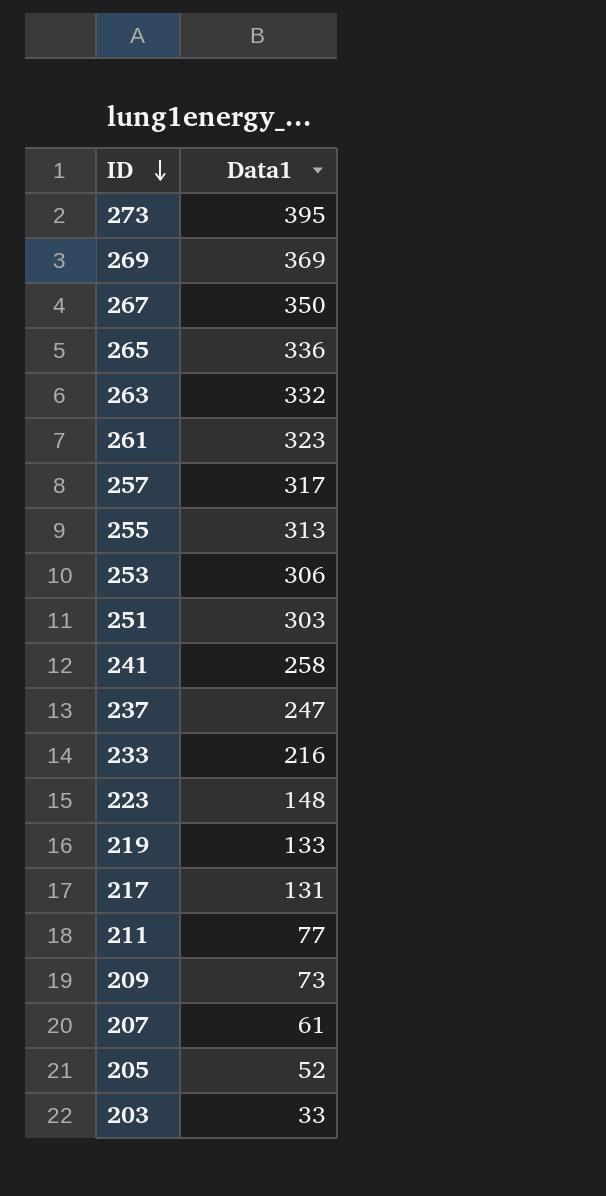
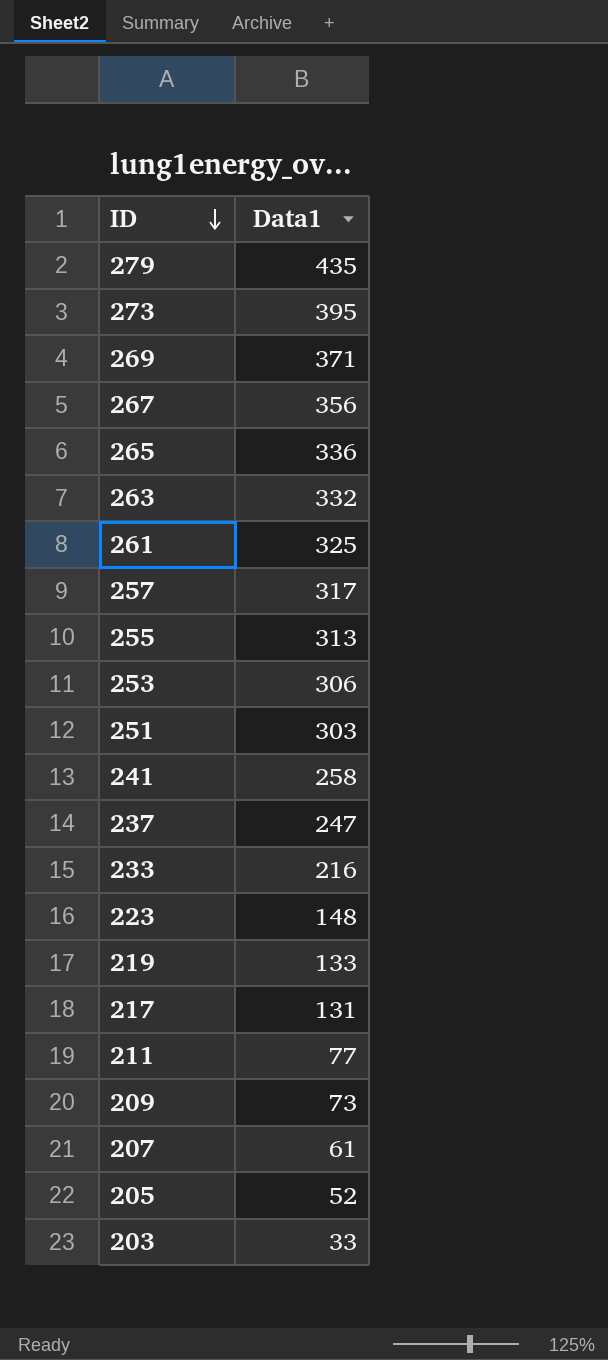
row 279: none -> 435
269 | Data1: 369 -> 371
267 | Data1: 350 -> 356
261 | Data1: 323 -> 325

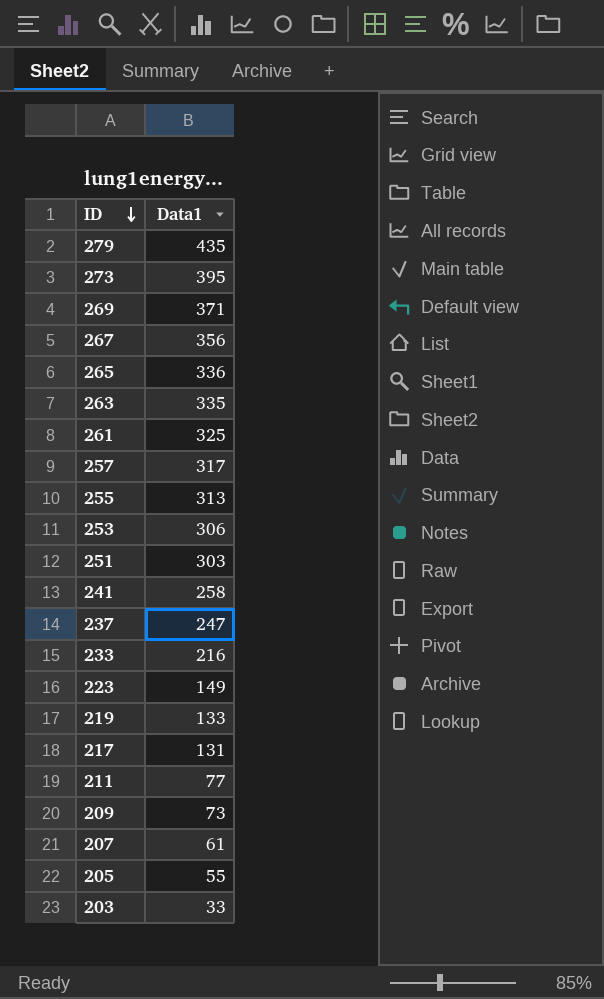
263 | Data1: 332 -> 335
223 | Data1: 148 -> 149
205 | Data1: 52 -> 55

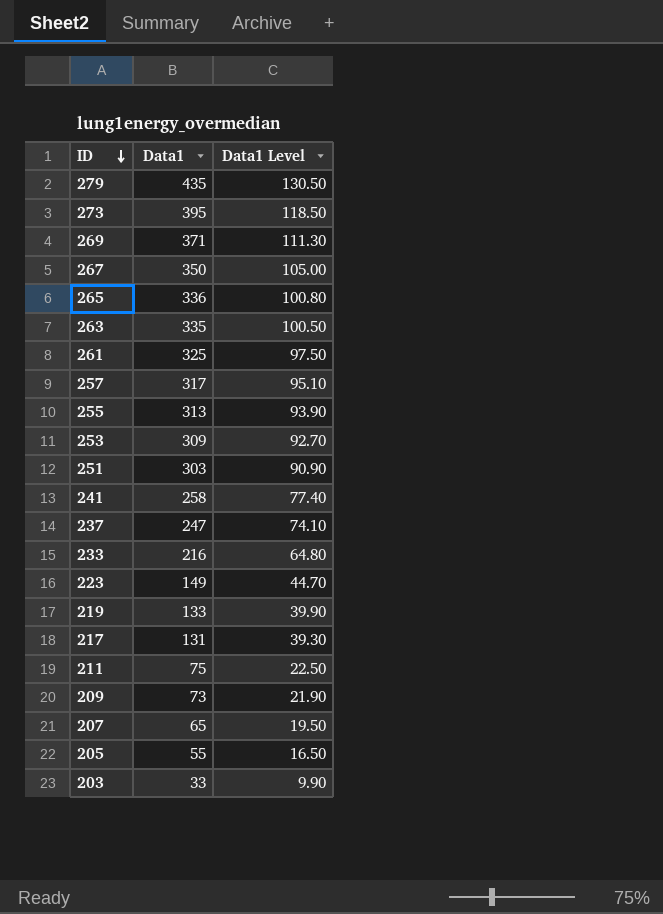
column Data1 Level | formula: none -> [Data1] * 0.3
267 | Data1: 356 -> 350
253 | Data1: 306 -> 309
211 | Data1: 77 -> 75
207 | Data1: 61 -> 65

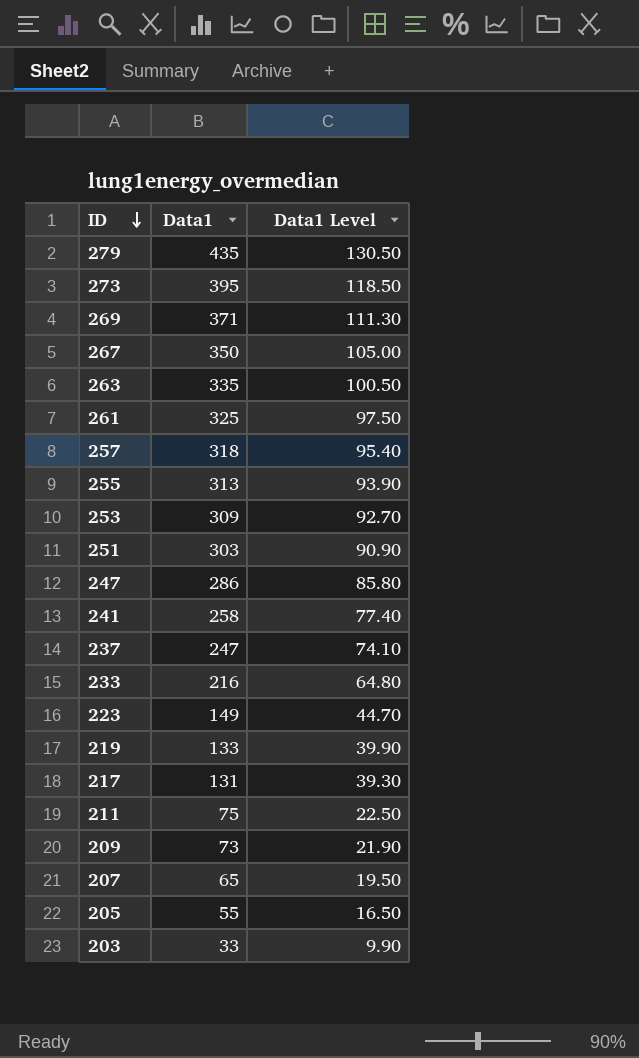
row 265: 336 | 100.80 -> none
257 | Data1: 317 -> 318
257 | Data1 Level: 95.10 -> 95.40
row 247: none -> 286 | 85.80

